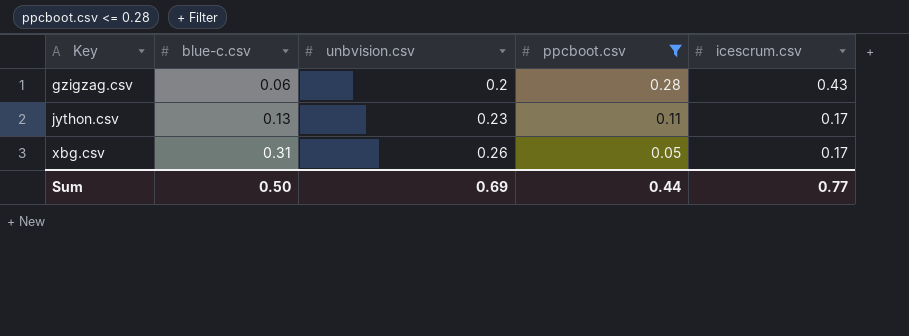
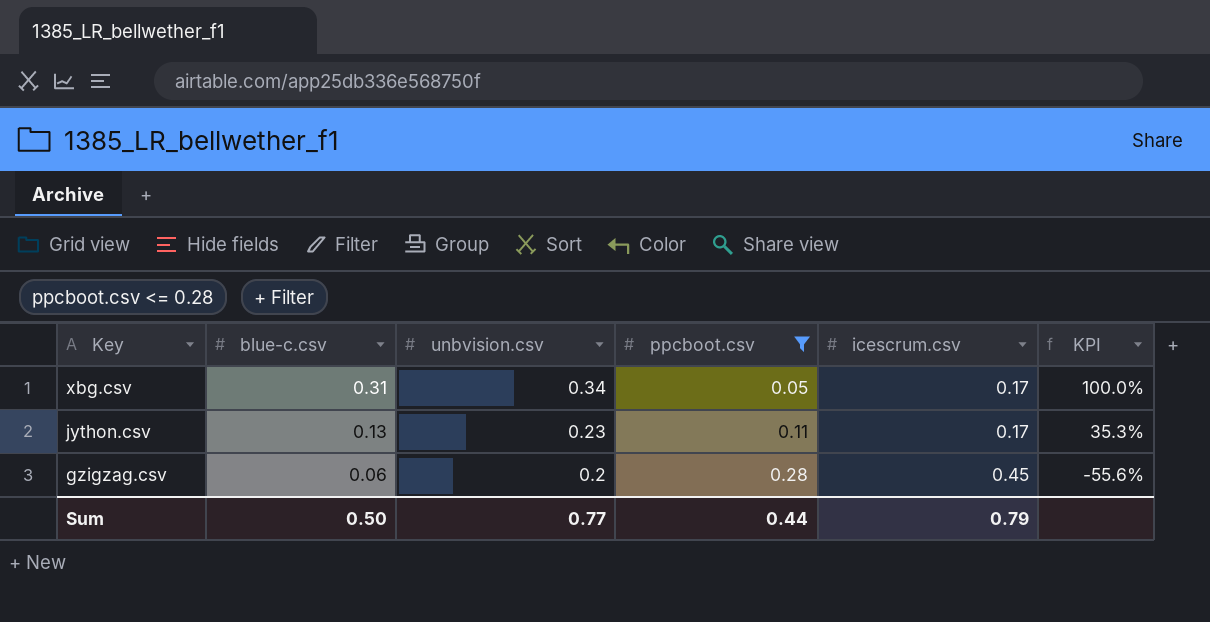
row order: Key ascending -> Key descending
column KPI | formula: none -> ([unbvision.csv] - [icescrum.csv]) / [icescrum.csv]
xbg.csv | unbvision.csv: 0.26 -> 0.34
gzigzag.csv | icescrum.csv: 0.43 -> 0.45
Sum | unbvision.csv: 0.69 -> 0.77
Sum | icescrum.csv: 0.77 -> 0.79

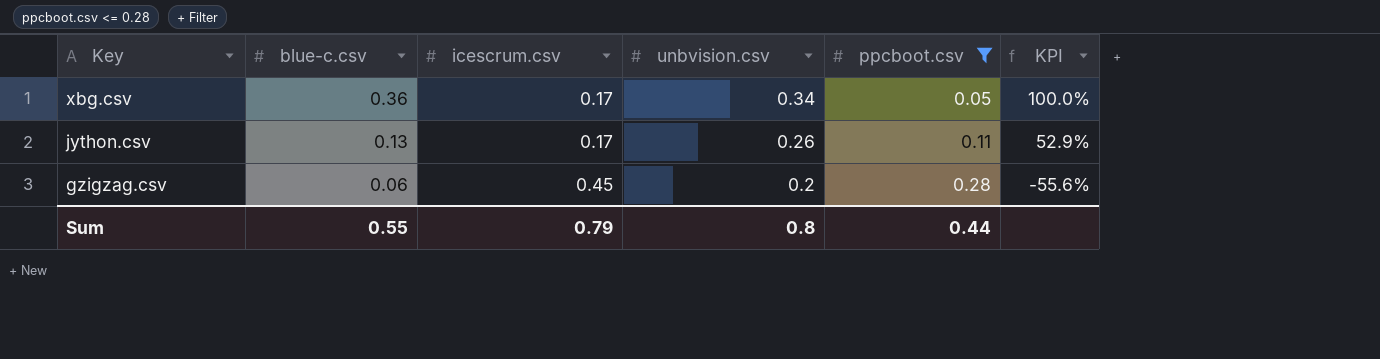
column icescrum.csv | position: 5 -> 3
xbg.csv | blue-c.csv: 0.31 -> 0.36
jython.csv | unbvision.csv: 0.23 -> 0.26
jython.csv | KPI: 35.3% -> 52.9%
Sum | blue-c.csv: 0.50 -> 0.55
Sum | unbvision.csv: 0.77 -> 0.8

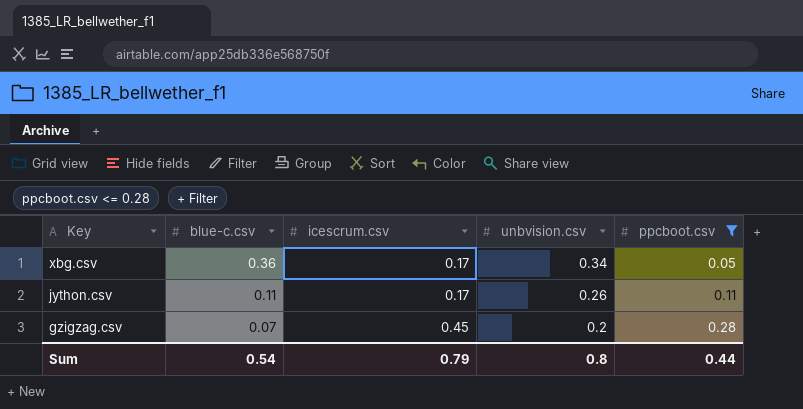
column KPI | formula: ([unbvision.csv] - [icescrum.csv]) / [icescrum.csv] -> none
jython.csv | blue-c.csv: 0.13 -> 0.11
gzigzag.csv | blue-c.csv: 0.06 -> 0.07
Sum | blue-c.csv: 0.55 -> 0.54

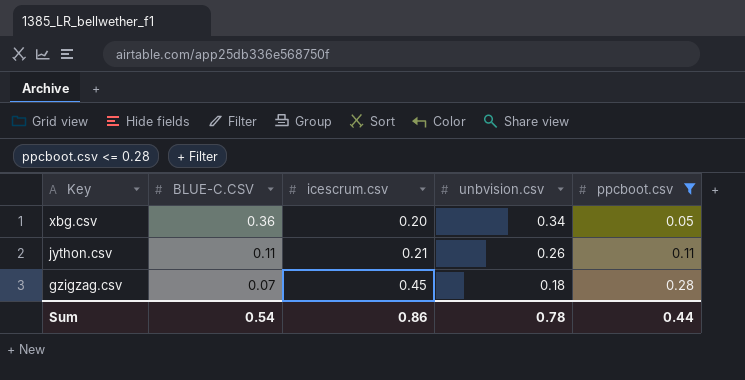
column name: blue-c.csv -> BLUE-C.CSV
xbg.csv | icescrum.csv: 0.17 -> 0.20
jython.csv | icescrum.csv: 0.17 -> 0.21
gzigzag.csv | unbvision.csv: 0.2 -> 0.18
Sum | icescrum.csv: 0.79 -> 0.86
Sum | unbvision.csv: 0.8 -> 0.78

